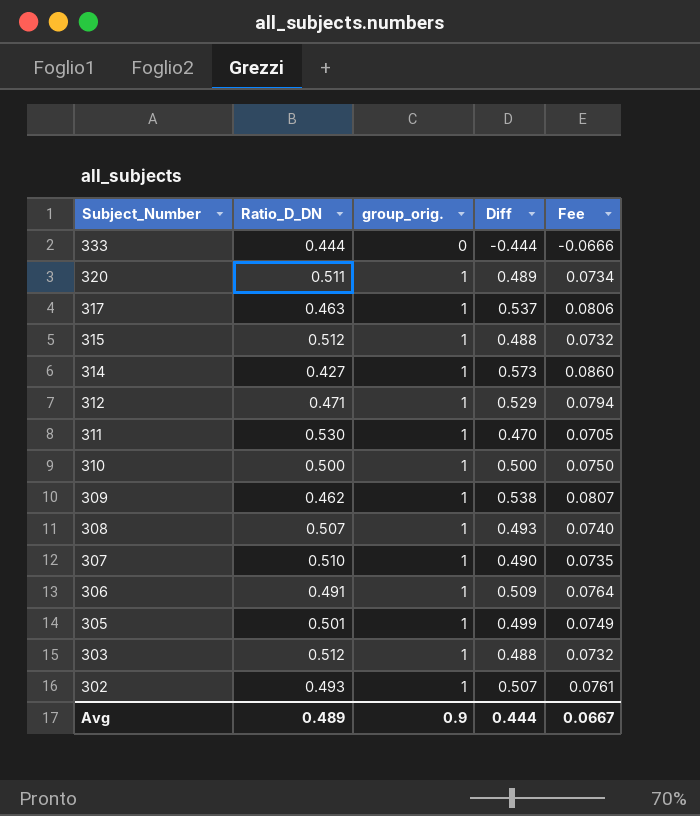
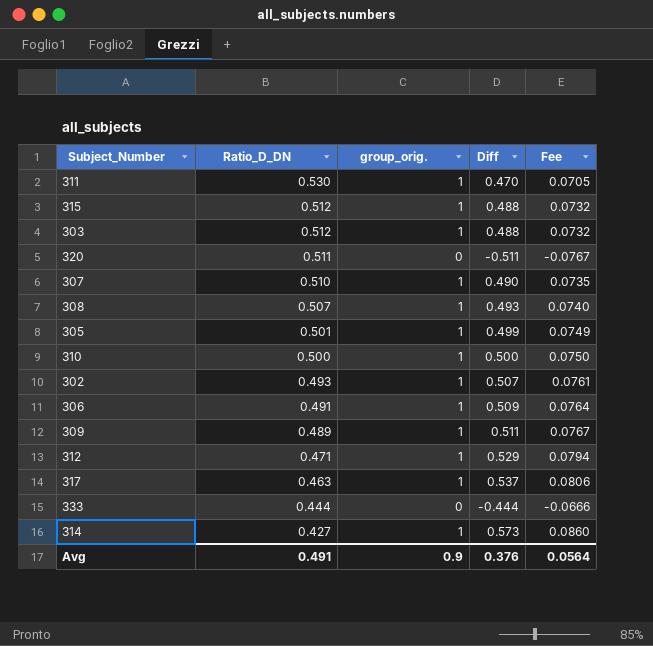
row order: Subject_Number descending -> Ratio_D_DN descending
320 | group_orig.: 1 -> 0
320 | Diff: 0.489 -> -0.511
320 | Fee: 0.0734 -> -0.0767
309 | Ratio_D_DN: 0.462 -> 0.489
309 | Diff: 0.538 -> 0.511
309 | Fee: 0.0807 -> 0.0767
Avg | Ratio_D_DN: 0.489 -> 0.491
Avg | Diff: 0.444 -> 0.376
Avg | Fee: 0.0667 -> 0.0564

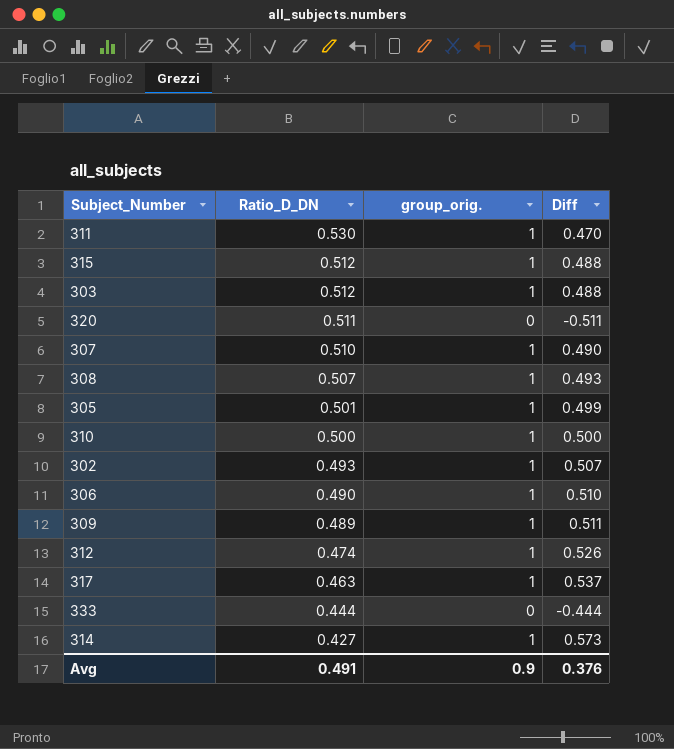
column Fee | formula: [Diff] * 0.15 -> none
306 | Ratio_D_DN: 0.491 -> 0.490
306 | Diff: 0.509 -> 0.510
312 | Ratio_D_DN: 0.471 -> 0.474
312 | Diff: 0.529 -> 0.526

